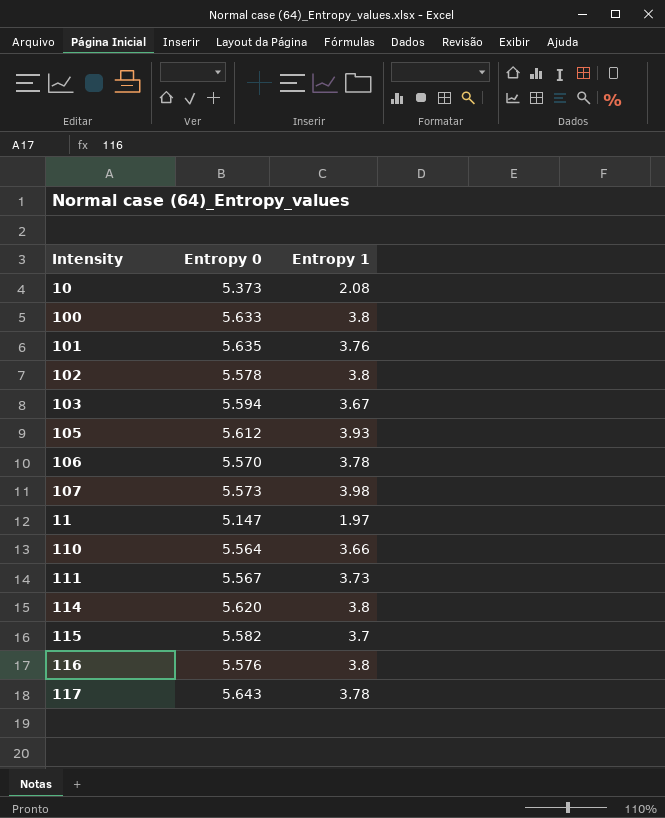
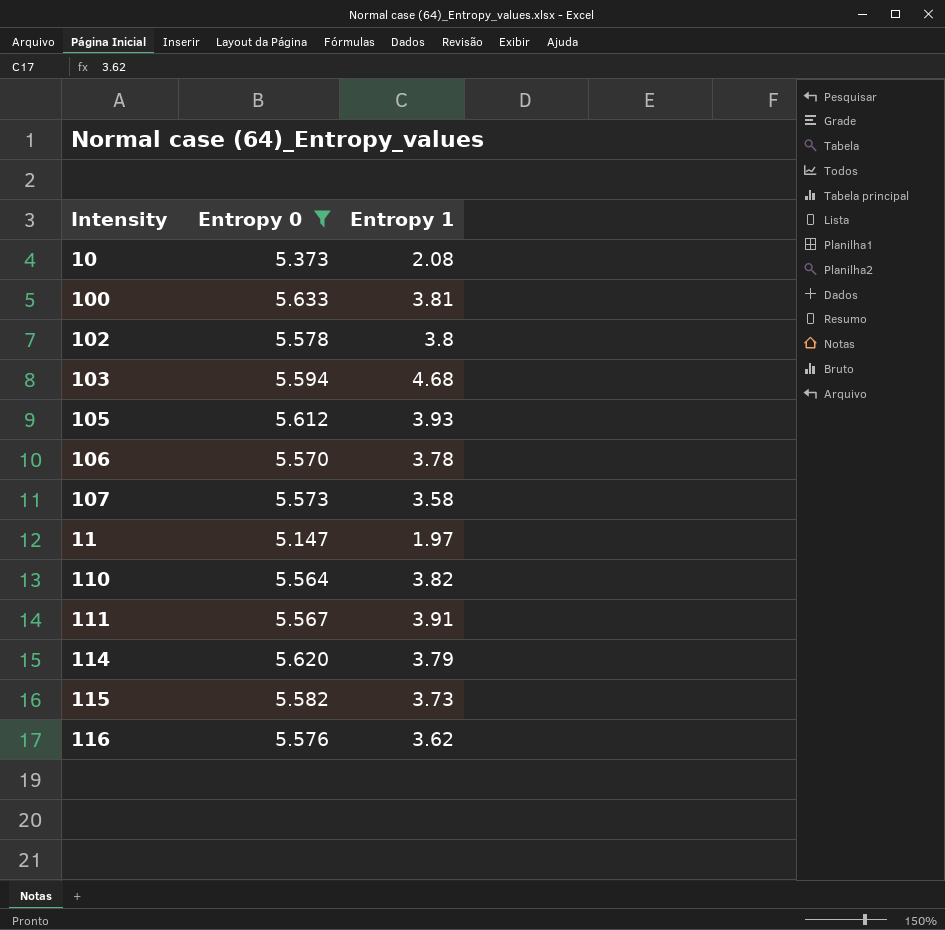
filter: none -> Entropy 0 <= 5.633
100 | Entropy 1: 3.8 -> 3.81
103 | Entropy 1: 3.67 -> 4.68
107 | Entropy 1: 3.98 -> 3.58
110 | Entropy 1: 3.66 -> 3.82
111 | Entropy 1: 3.73 -> 3.91
114 | Entropy 1: 3.8 -> 3.79
115 | Entropy 1: 3.7 -> 3.73
116 | Entropy 1: 3.8 -> 3.62

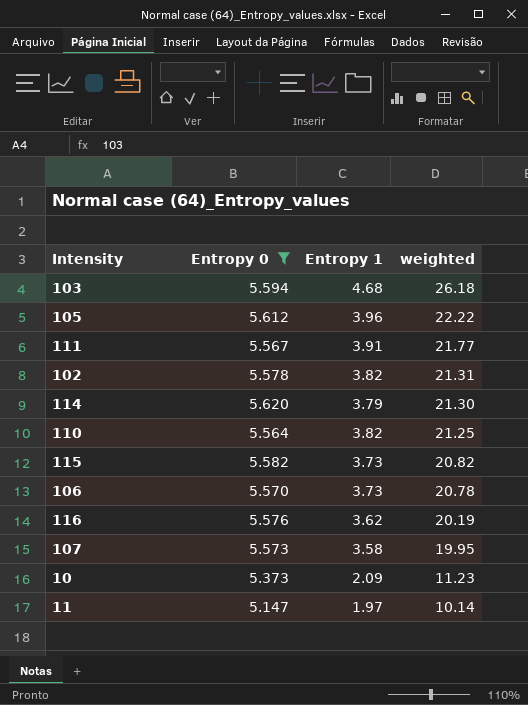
row order: none -> weighted descending
column weighted | formula: none -> [Entropy 0] * [Entropy 1]
row 100: 5.633 | 3.81 -> none
105 | Entropy 1: 3.93 -> 3.96
102 | Entropy 1: 3.8 -> 3.82
106 | Entropy 1: 3.78 -> 3.73
10 | Entropy 1: 2.08 -> 2.09

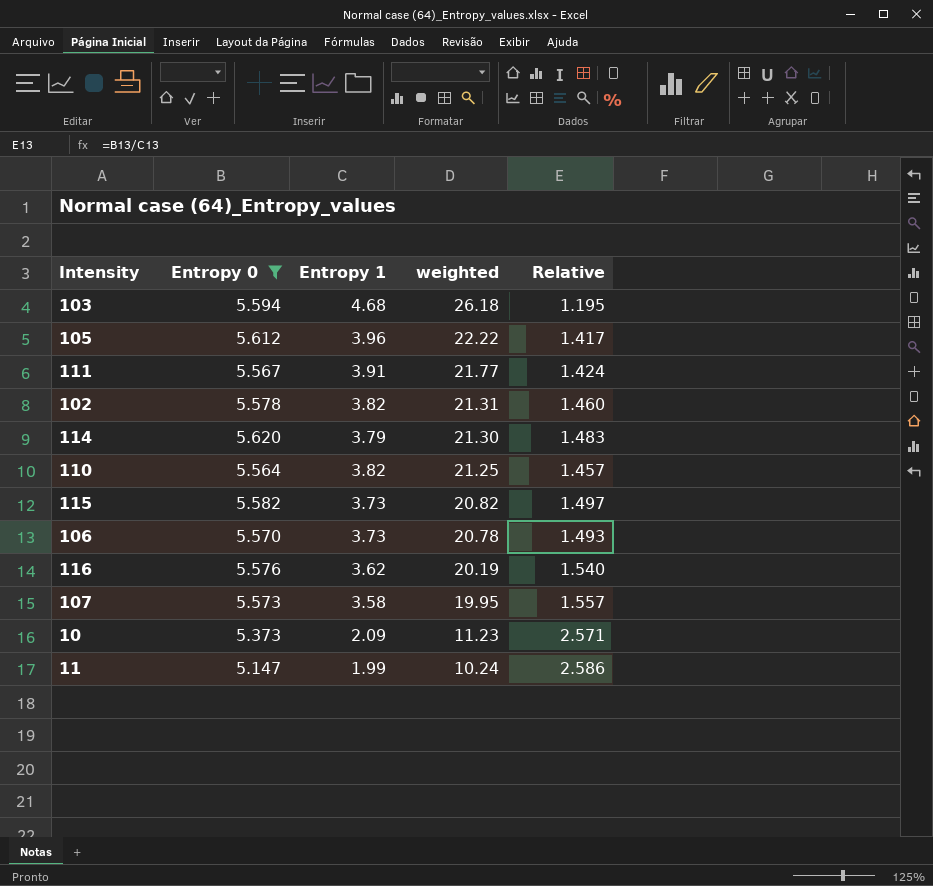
column Relative | formula: none -> [Entropy 0] / [Entropy 1]
11 | Entropy 1: 1.97 -> 1.99
11 | weighted: 10.14 -> 10.24

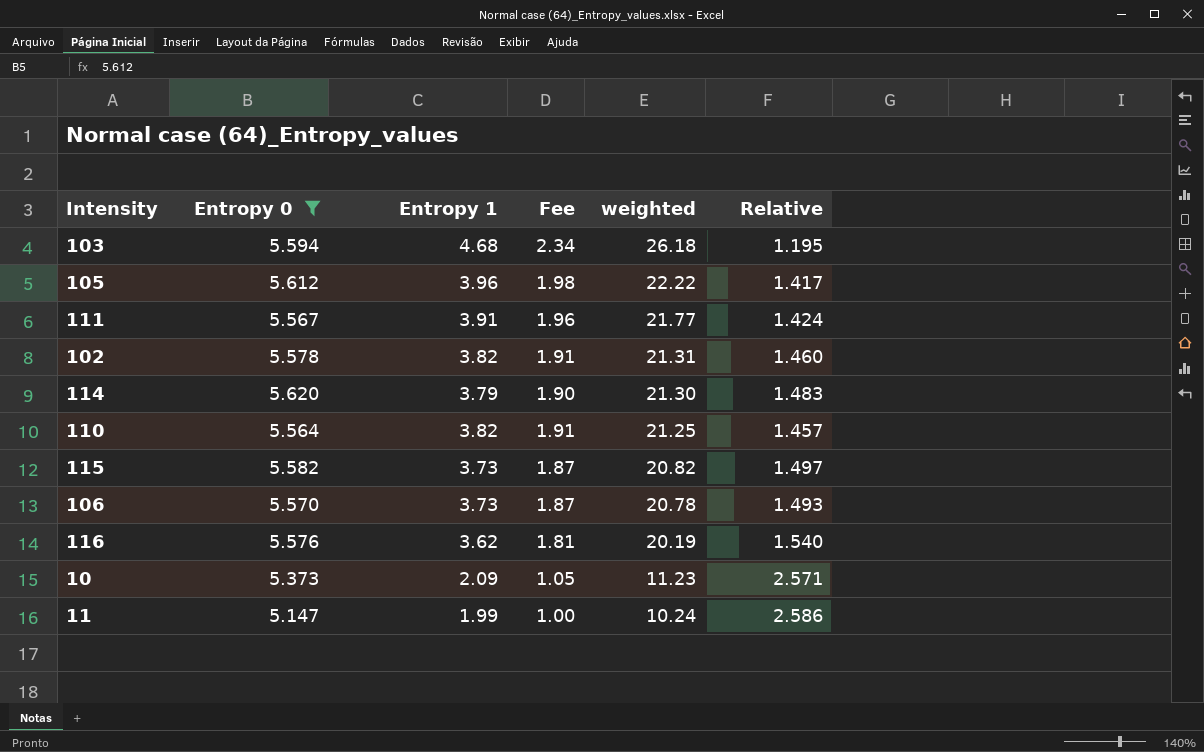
column Fee | formula: none -> [Entropy 1] * 0.5
row 107: 5.573 | 3.58 | 19.95 | 1.557 -> none

